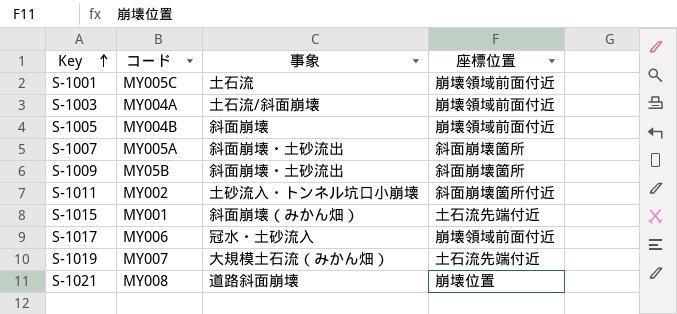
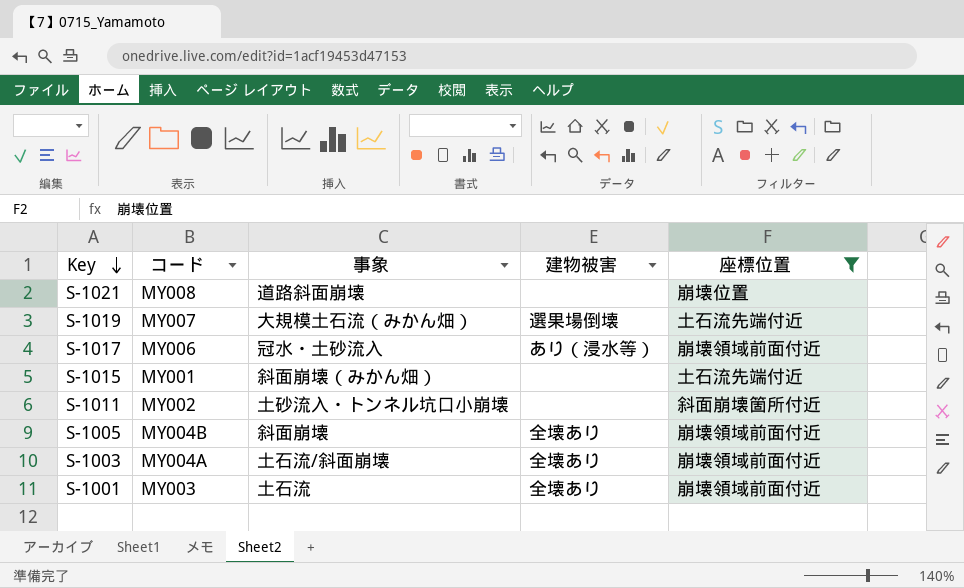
filter: none -> 座標位置 != 斜面崩壊箇所
row order: Key ascending -> Key descending
column 建物被害 | position: none -> 4
S-1001 | コード: MY005C -> MY003

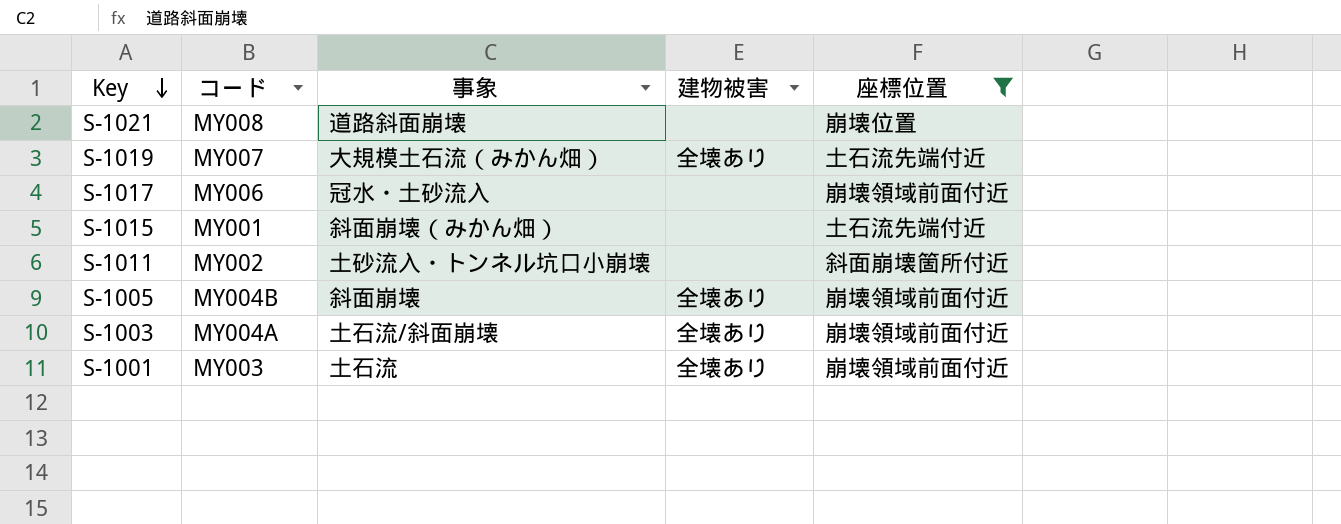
S-1019 | 建物被害: 選果場倒壊 -> 全壊あり
S-1017 | 建物被害: あり（浸水等） -> none

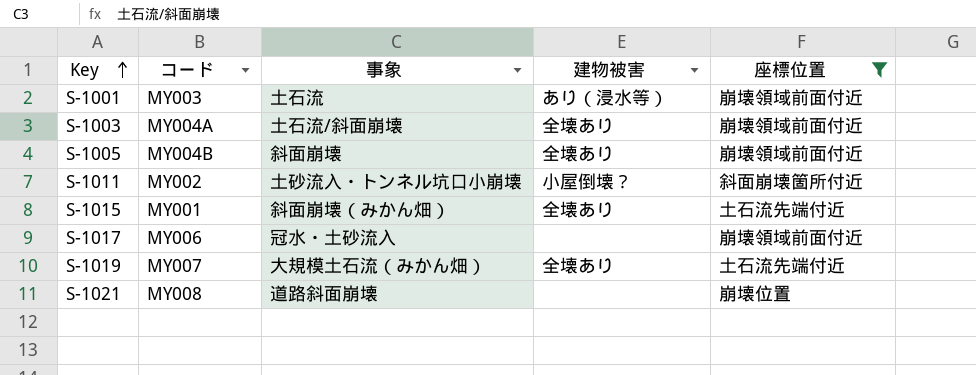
row order: Key descending -> Key ascending
S-1001 | 建物被害: 全壊あり -> あり（浸水等）
S-1011 | 建物被害: none -> 小屋倒壊？
S-1015 | 建物被害: none -> 全壊あり

